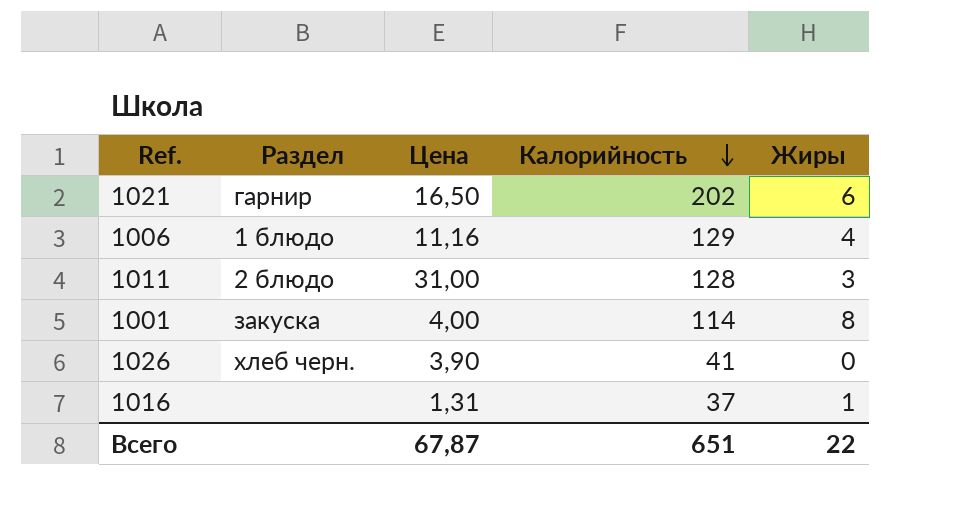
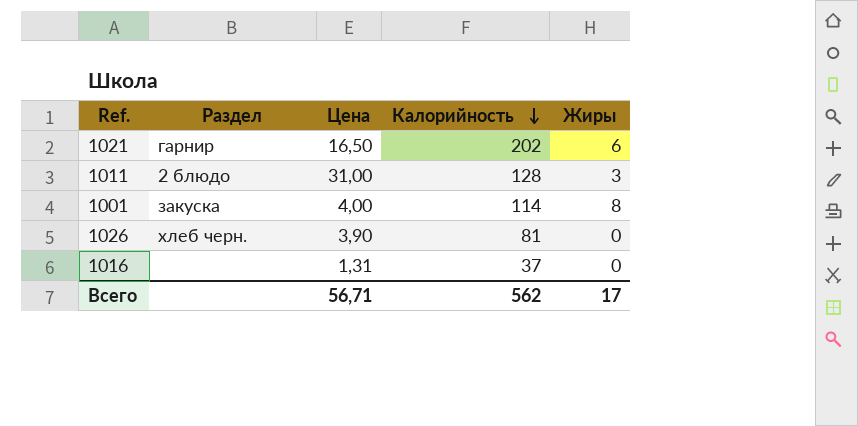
row 1006: 1 блюдо | 11,16 | 129 | 4 -> none
1026 | Калорийность: 41 -> 81
1016 | Жиры: 1 -> 0
Всего | Цена: 67,87 -> 56,71
Всего | Калорийность: 651 -> 562
Всего | Жиры: 22 -> 17

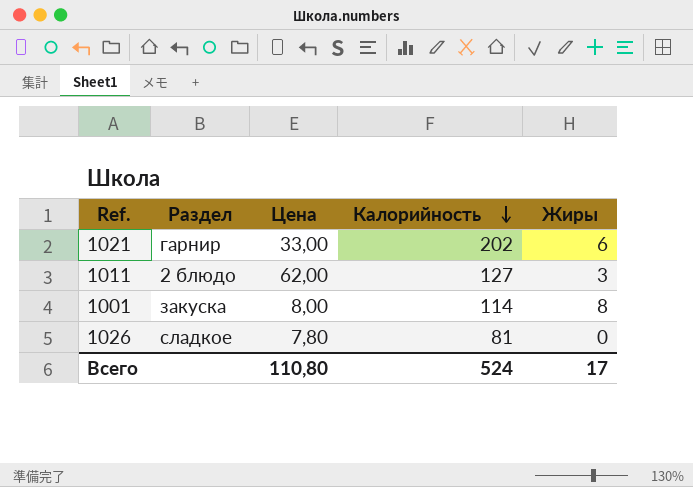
row 1016: none | 1,31 | 37 | 0 -> none
1021 | Цена: 16,50 -> 33,00
1011 | Цена: 31,00 -> 62,00
1011 | Калорийность: 128 -> 127
1001 | Цена: 4,00 -> 8,00
1026 | Раздел: хлеб черн. -> сладкое
1026 | Цена: 3,90 -> 7,80
Всего | Цена: 56,71 -> 110,80
Всего | Калорийность: 562 -> 524

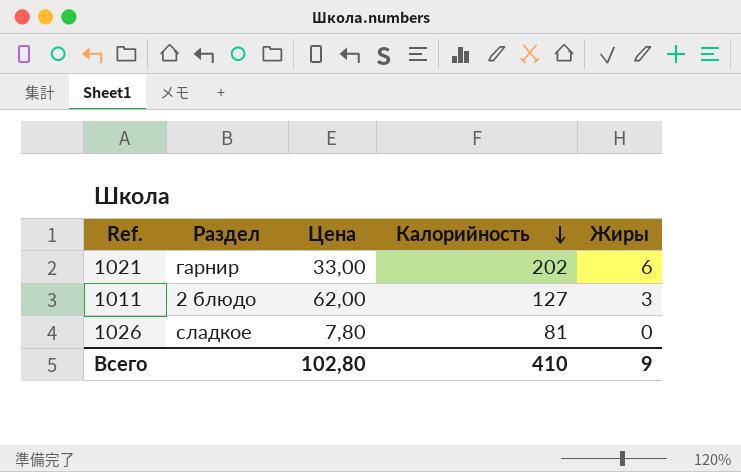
row 1001: закуска | 8,00 | 114 | 8 -> none
Всего | Цена: 110,80 -> 102,80
Всего | Калорийность: 524 -> 410
Всего | Жиры: 17 -> 9

